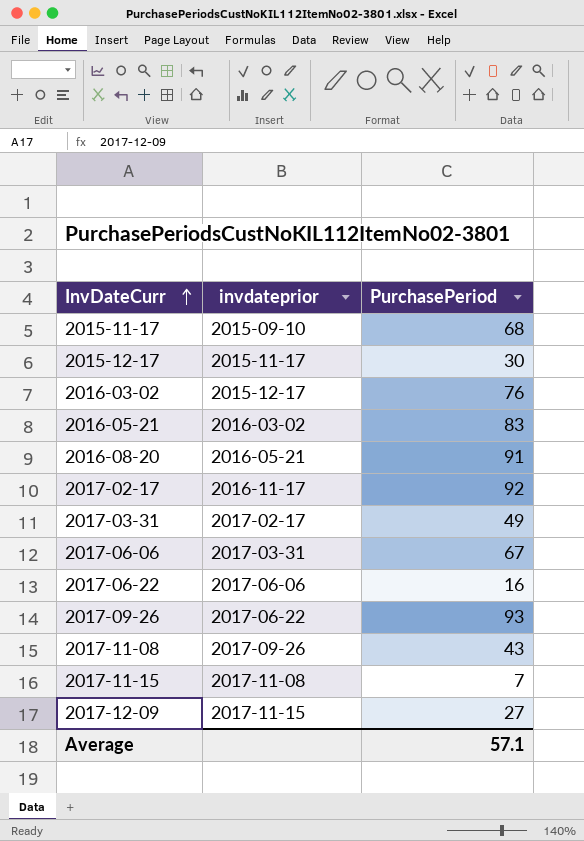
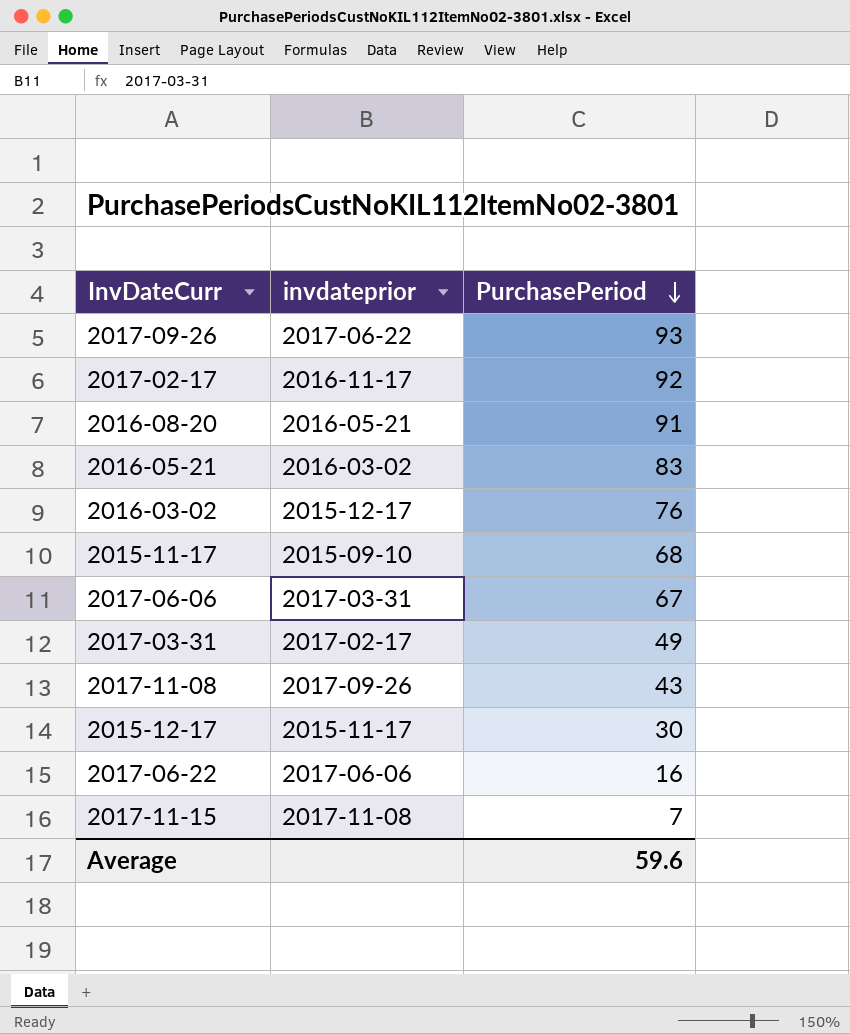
row order: InvDateCurr ascending -> PurchasePeriod descending
row 2017-12-09: 2017-11-15 | 27 -> none
Average | PurchasePeriod: 57.1 -> 59.6

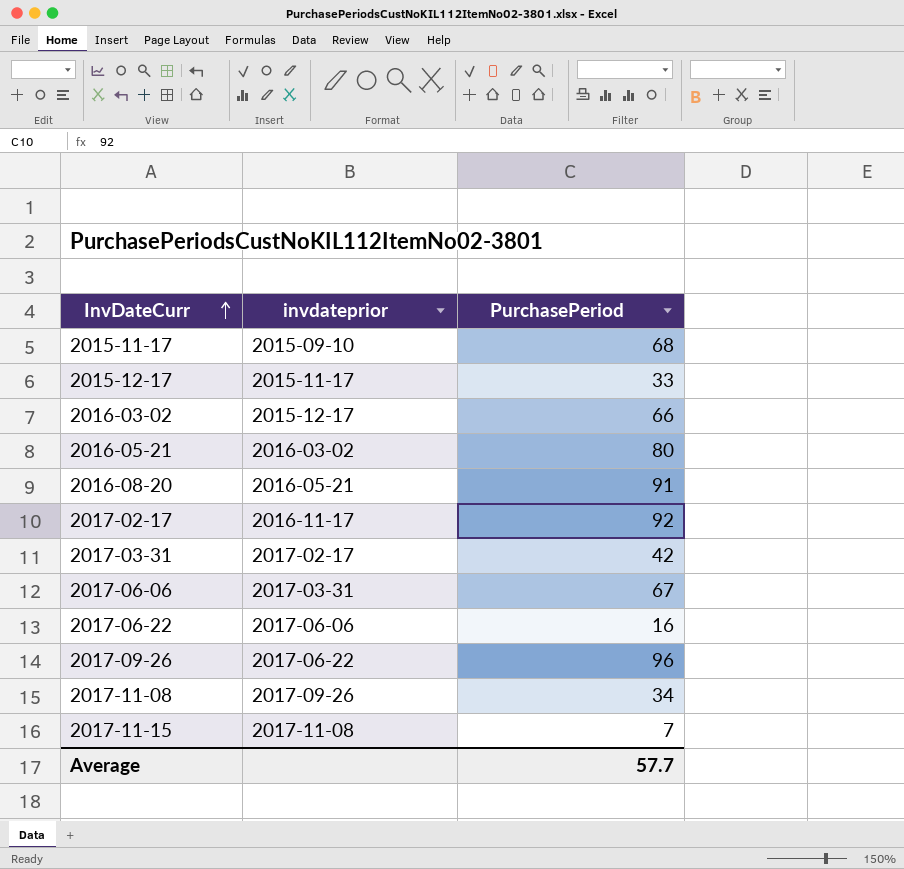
row order: PurchasePeriod descending -> InvDateCurr ascending
2015-12-17 | PurchasePeriod: 30 -> 33
2016-03-02 | PurchasePeriod: 76 -> 66
2016-05-21 | PurchasePeriod: 83 -> 80
2017-03-31 | PurchasePeriod: 49 -> 42
2017-09-26 | PurchasePeriod: 93 -> 96
2017-11-08 | PurchasePeriod: 43 -> 34
Average | PurchasePeriod: 59.6 -> 57.7

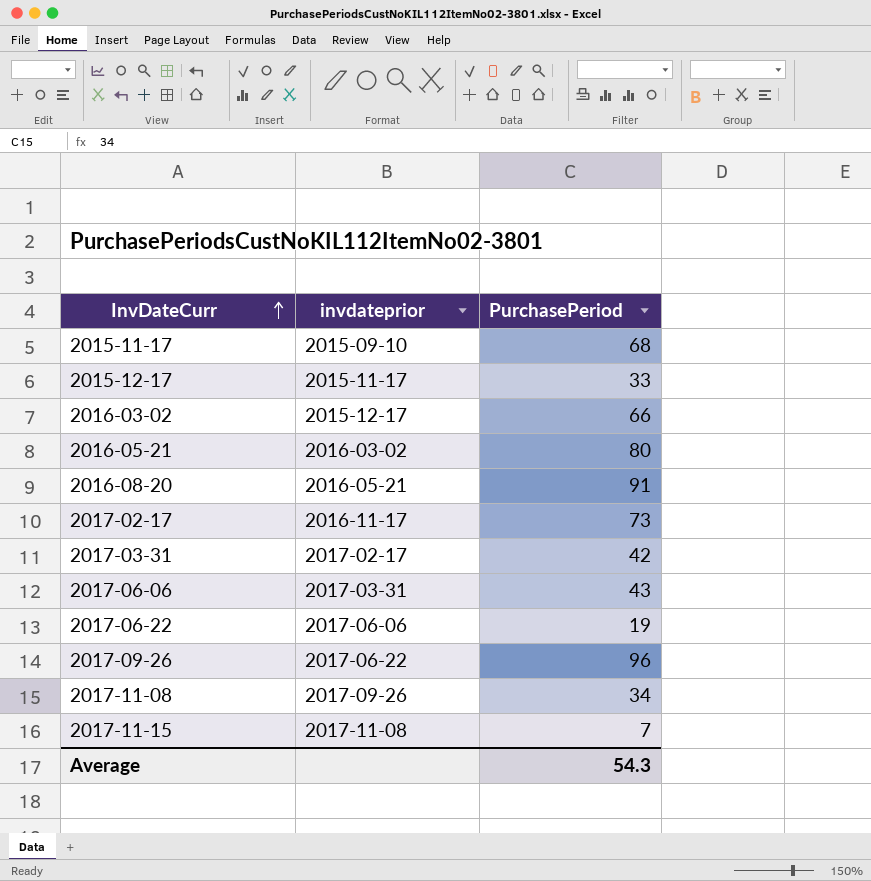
2017-02-17 | PurchasePeriod: 92 -> 73
2017-06-06 | PurchasePeriod: 67 -> 43
2017-06-22 | PurchasePeriod: 16 -> 19
Average | PurchasePeriod: 57.7 -> 54.3

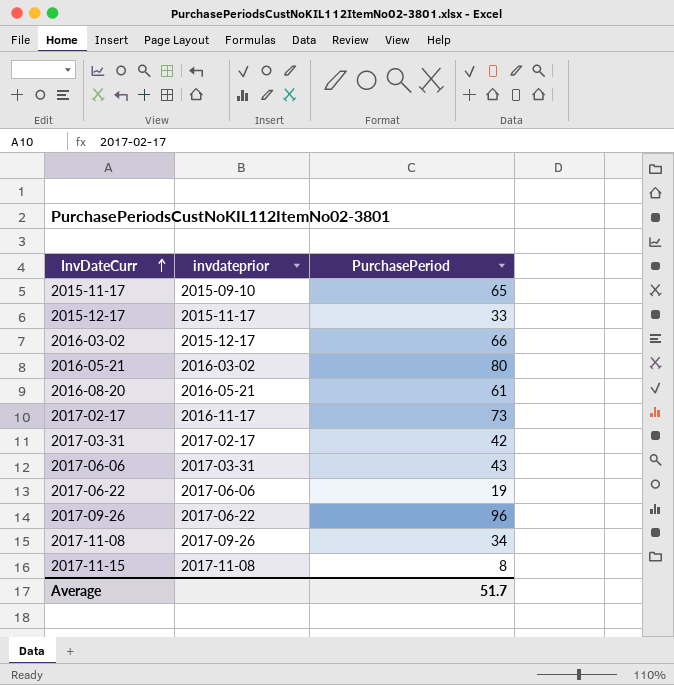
2015-11-17 | PurchasePeriod: 68 -> 65
2016-08-20 | PurchasePeriod: 91 -> 61
2017-11-15 | PurchasePeriod: 7 -> 8
Average | PurchasePeriod: 54.3 -> 51.7

